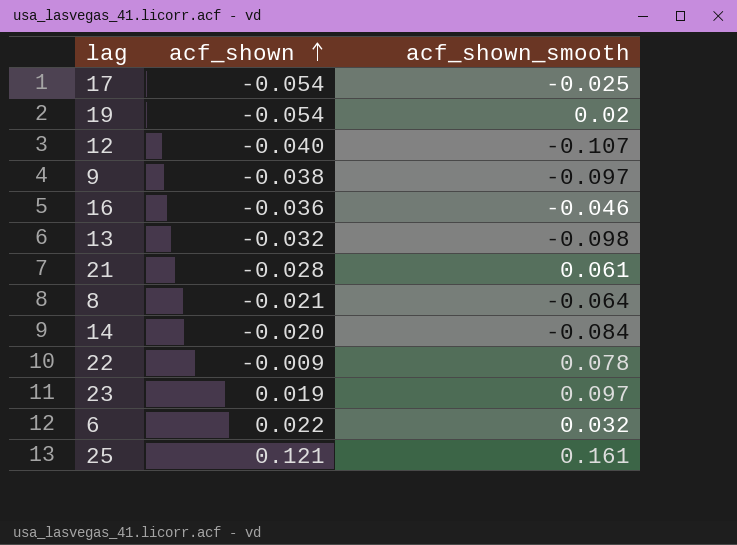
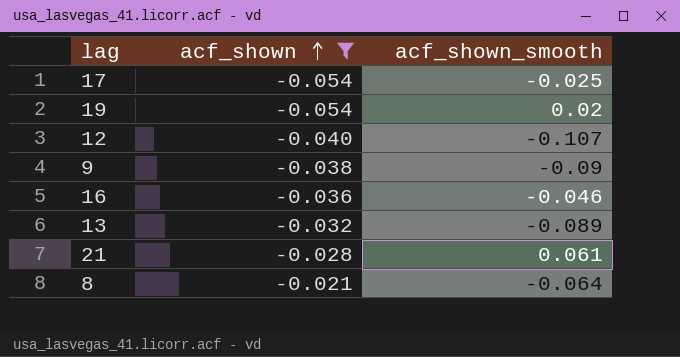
filter: none -> acf_shown <= -0.021
9 | acf_shown_smooth: -0.097 -> -0.09
13 | acf_shown_smooth: -0.098 -> -0.089

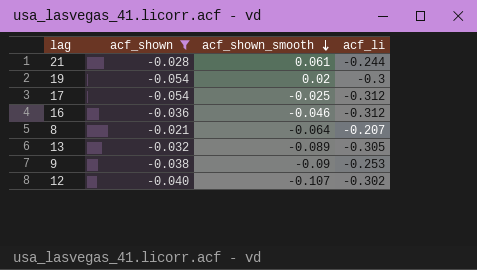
row order: acf_shown ascending -> acf_shown_smooth descending
column acf_li | position: none -> 4

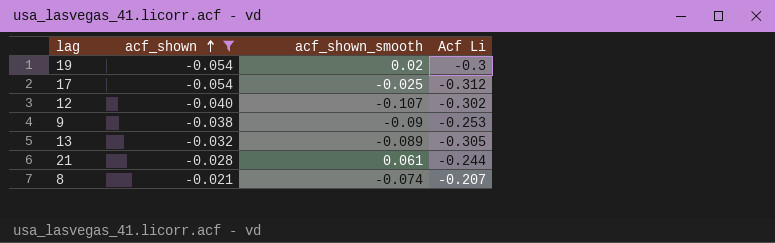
row order: acf_shown_smooth descending -> acf_shown ascending
column name: acf_li -> Acf Li
row 16: -0.036 | -0.046 | -0.312 -> none
8 | acf_shown_smooth: -0.064 -> -0.074

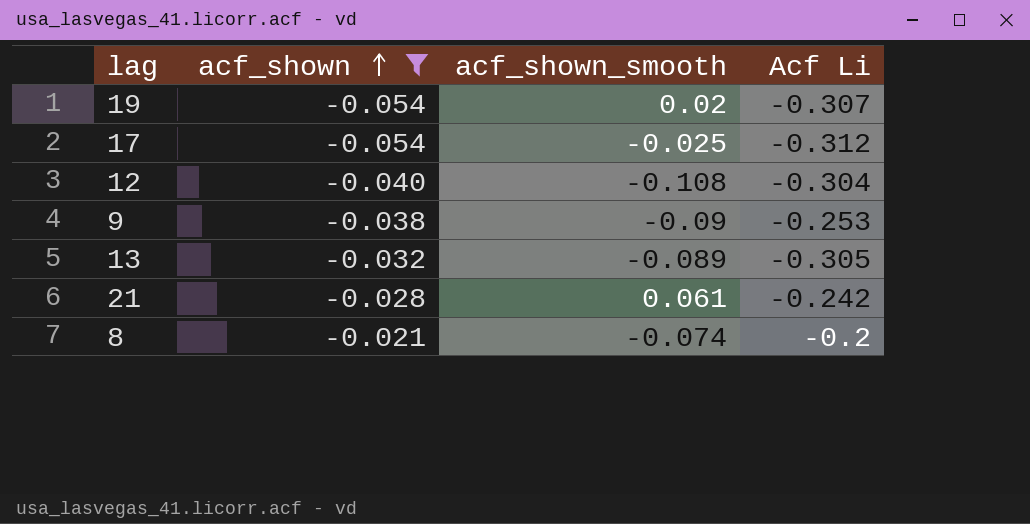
19 | Acf Li: -0.3 -> -0.307
12 | acf_shown_smooth: -0.107 -> -0.108
12 | Acf Li: -0.302 -> -0.304
21 | Acf Li: -0.244 -> -0.242
8 | Acf Li: -0.207 -> -0.2

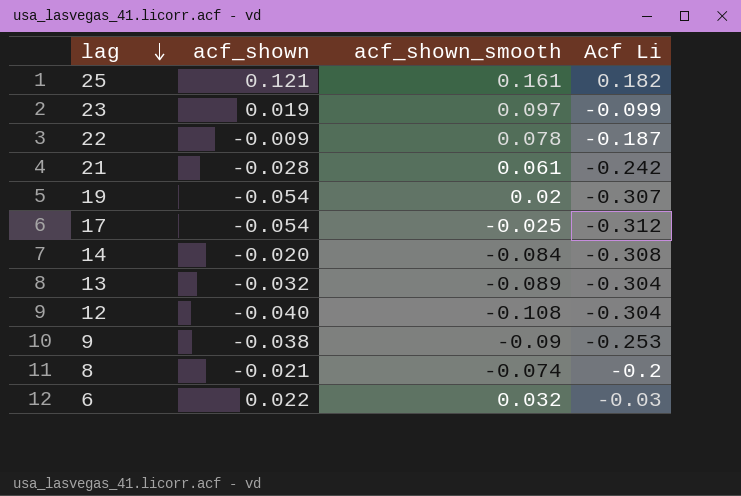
filter: acf_shown <= -0.021 -> none
row order: acf_shown ascending -> lag descending
13 | Acf Li: -0.305 -> -0.304

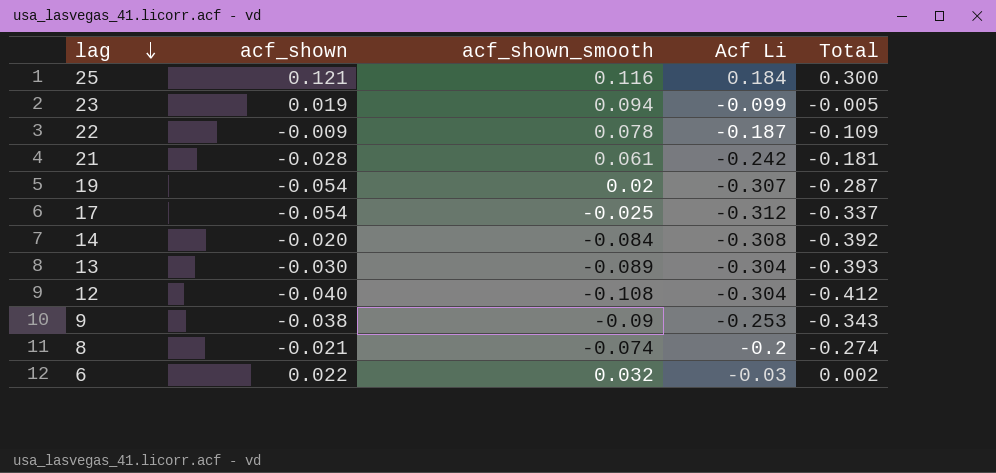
column Total | formula: none -> [acf_shown_smooth] + [Acf Li]
25 | acf_shown_smooth: 0.161 -> 0.116
25 | Acf Li: 0.182 -> 0.184
23 | acf_shown_smooth: 0.097 -> 0.094
13 | acf_shown: -0.032 -> -0.030

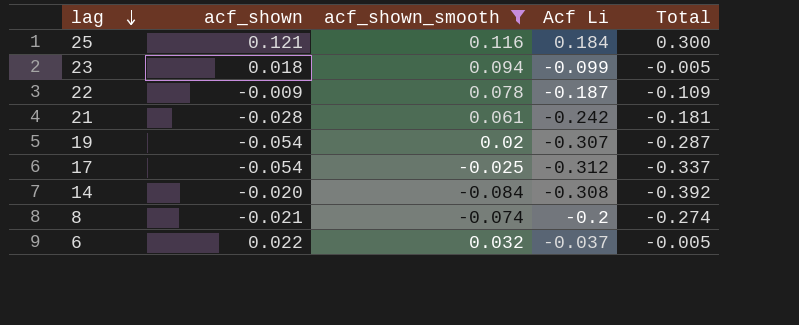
filter: none -> acf_shown_smooth >= -0.084
23 | acf_shown: 0.019 -> 0.018
6 | Acf Li: -0.03 -> -0.037
6 | Total: 0.002 -> -0.005

